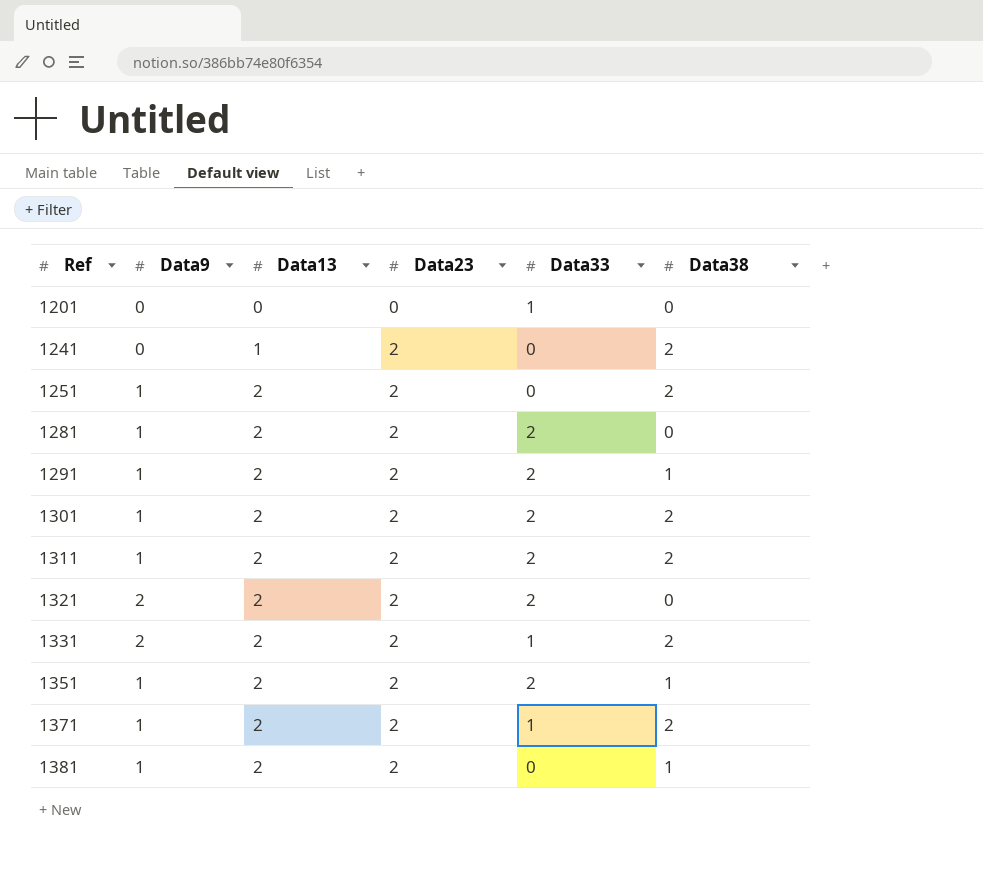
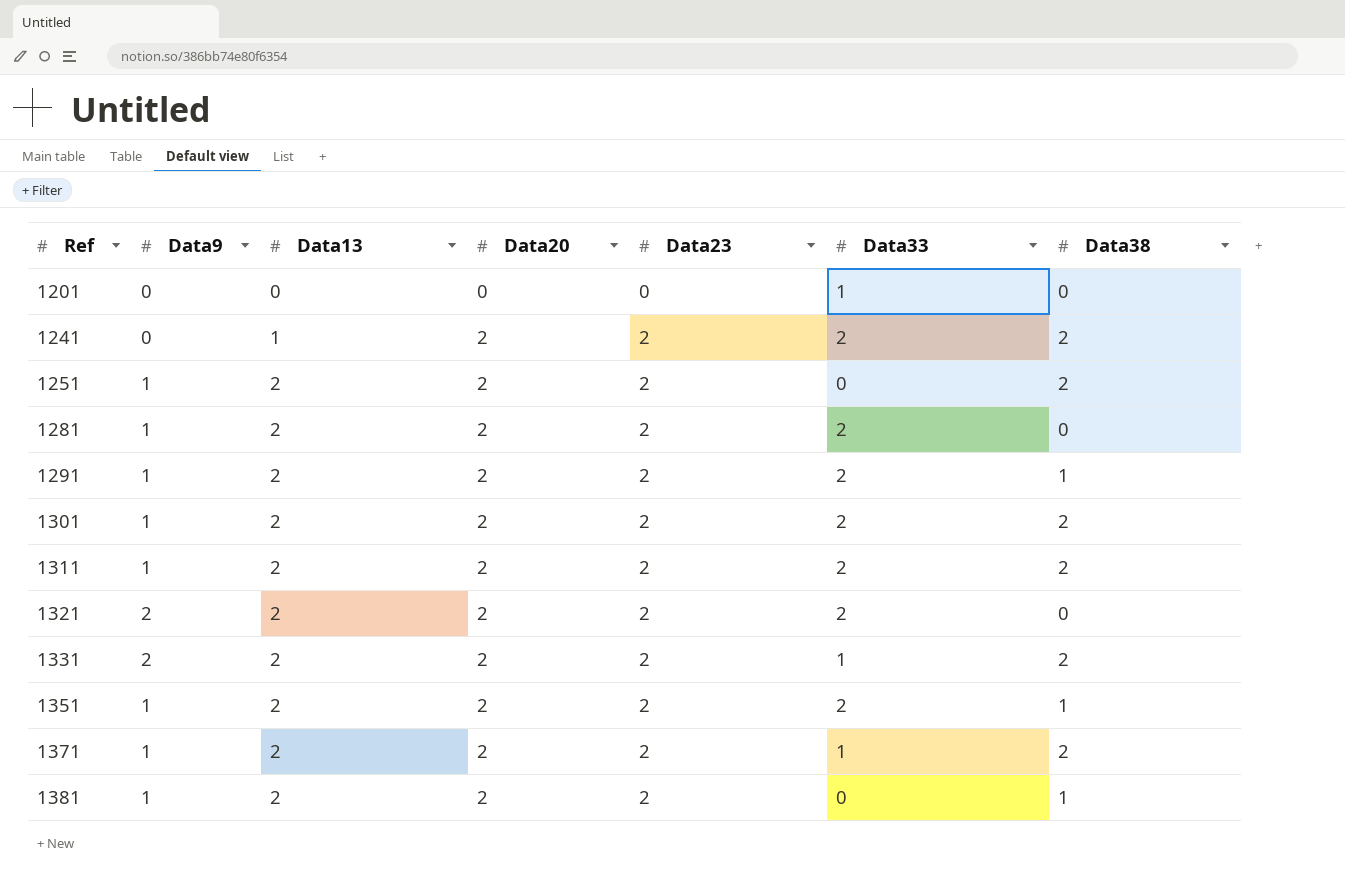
column Data20 | position: none -> 4
1241 | Data33: 0 -> 2

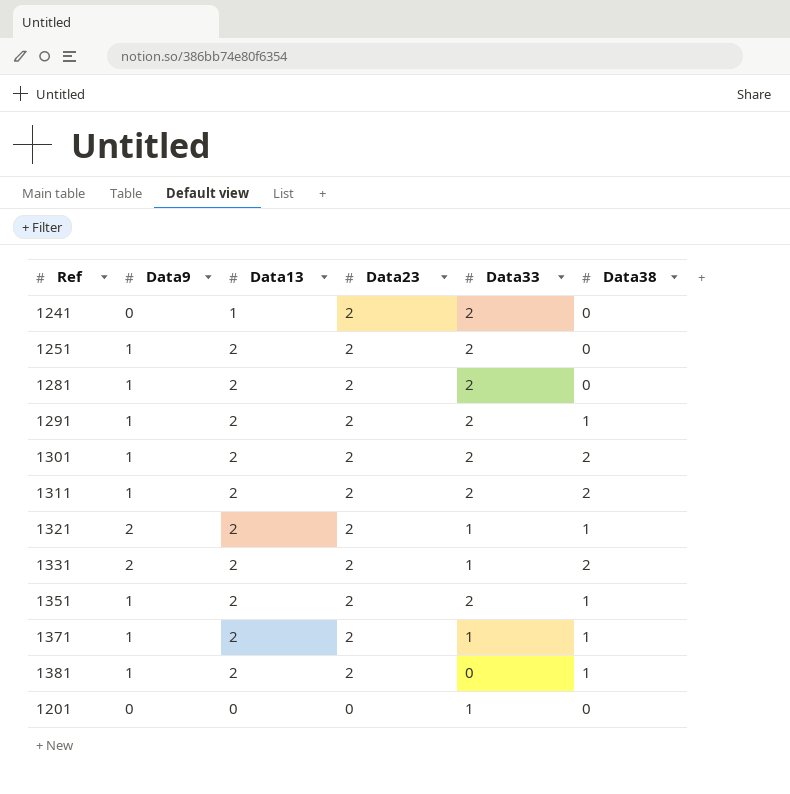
row order: Ref ascending -> Data23 descending
column Data20 | position: 4 -> none
1241 | Data38: 2 -> 0
1251 | Data33: 0 -> 2
1251 | Data38: 2 -> 0
1321 | Data33: 2 -> 1
1321 | Data38: 0 -> 1
1371 | Data38: 2 -> 1

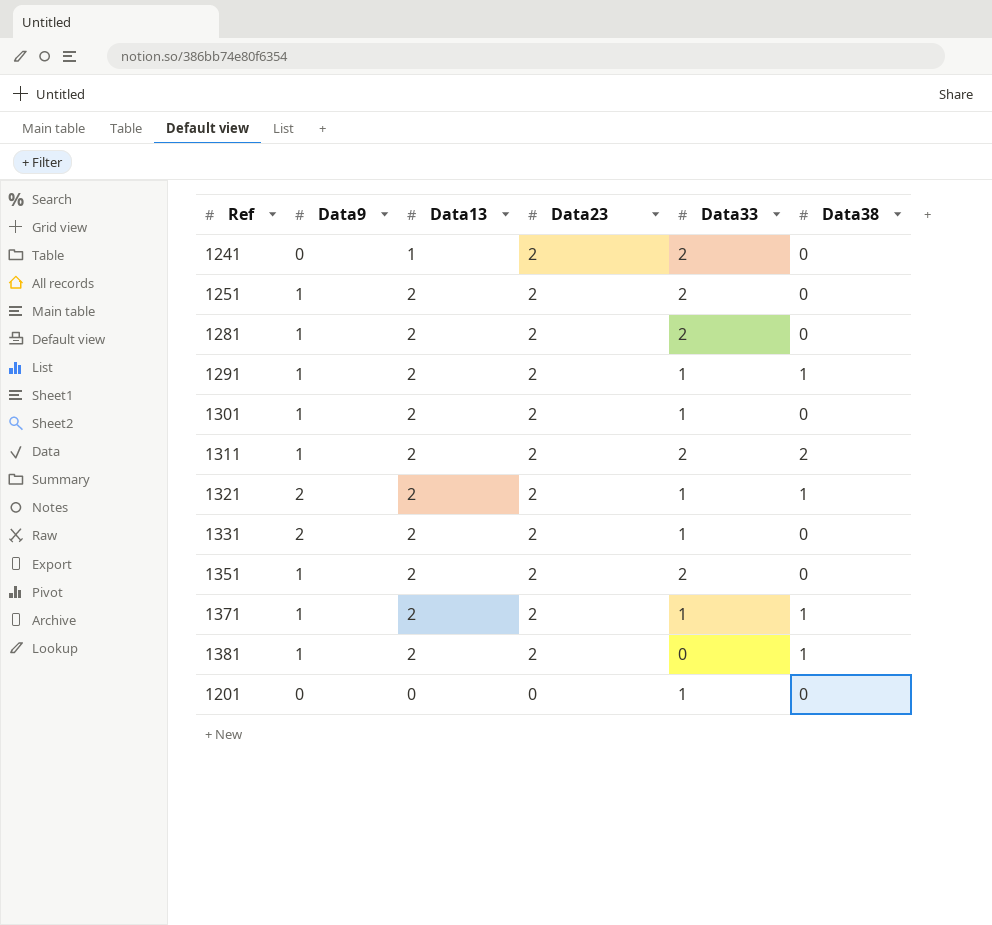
1291 | Data33: 2 -> 1
1301 | Data33: 2 -> 1
1301 | Data38: 2 -> 0
1331 | Data38: 2 -> 0
1351 | Data38: 1 -> 0

